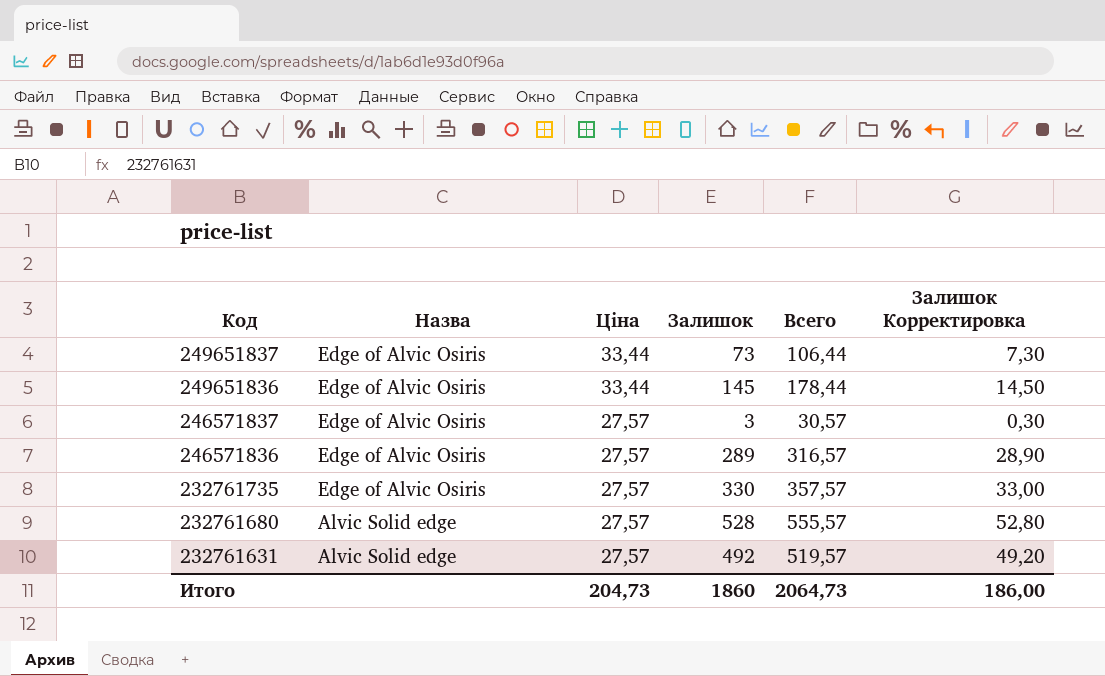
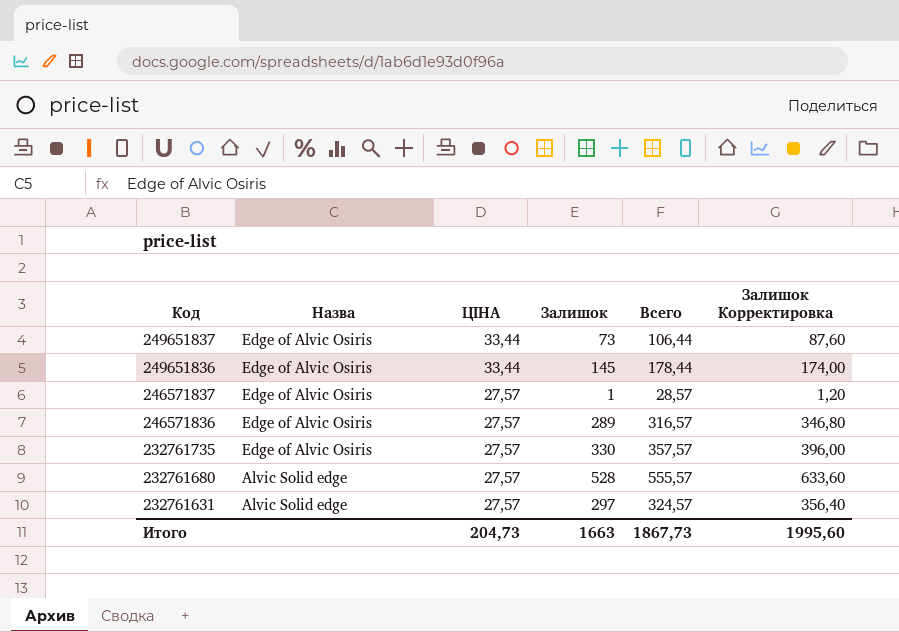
column name: Ціна -> ЦІНА
column Залишок Корректировка | formula: [Залишок] * 0,1 -> [Залишок] * 1,2
246571837 | Залишок: 3 -> 1
246571837 | Всего: 30,57 -> 28,57
232761631 | Залишок: 492 -> 297
232761631 | Всего: 519,57 -> 324,57
Итого | Залишок: 1860 -> 1663
Итого | Всего: 2064,73 -> 1867,73
Итого | Залишок Корректировка: 186,00 -> 1995,60

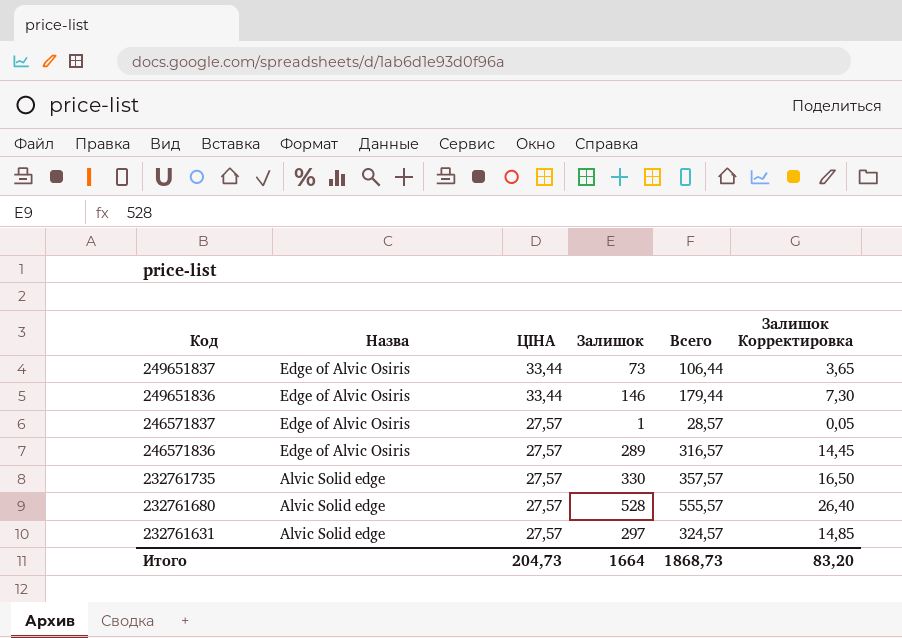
column Залишок Корректировка | formula: [Залишок] * 1,2 -> [Залишок] * 0,05
249651836 | Залишок: 145 -> 146
249651836 | Всего: 178,44 -> 179,44
232761735 | Назва: Edge of Alvic Osiris -> Alvic Solid edge
Итого | Залишок: 1663 -> 1664
Итого | Всего: 1867,73 -> 1868,73
Итого | Залишок Корректировка: 1995,60 -> 83,20

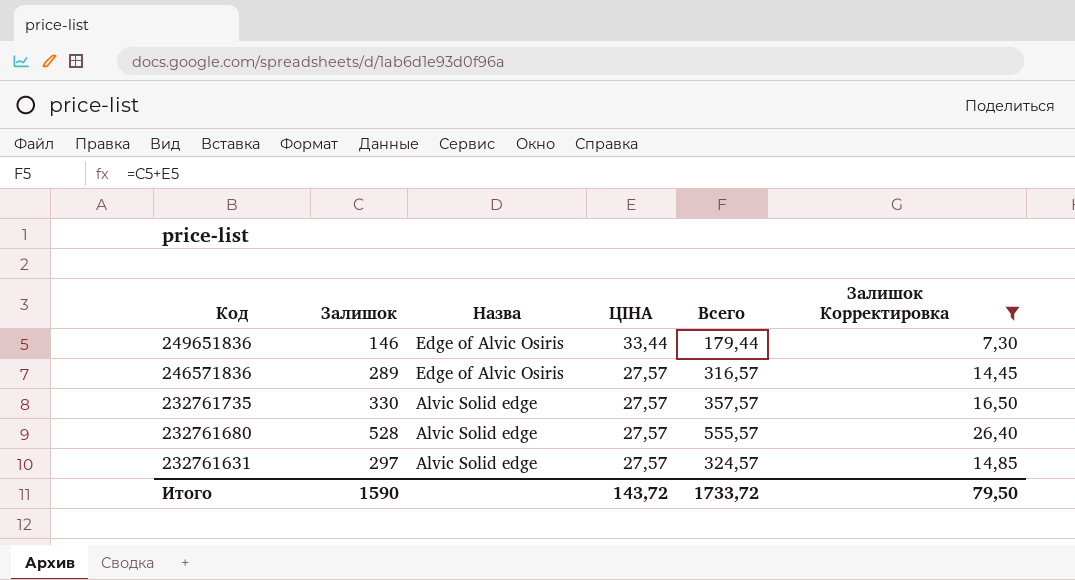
filter: none -> Залишок Корректировка >= 7,30
column Залишок | position: 4 -> 2
Итого | Залишок: 1664 -> 1590
Итого | ЦІНА: 204,73 -> 143,72
Итого | Всего: 1868,73 -> 1733,72
Итого | Залишок Корректировка: 83,20 -> 79,50

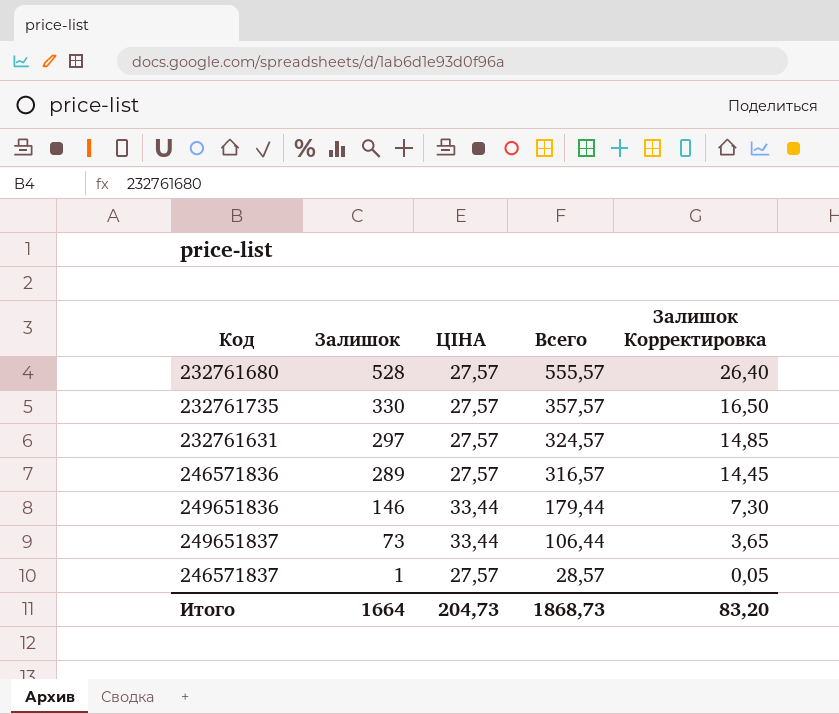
filter: Залишок Корректировка >= 7,30 -> none
row order: Код descending -> Залишок descending
column Назва | position: 3 -> none
Итого | Залишок: 1590 -> 1664
Итого | ЦІНА: 143,72 -> 204,73
Итого | Всего: 1733,72 -> 1868,73
Итого | Залишок Корректировка: 79,50 -> 83,20

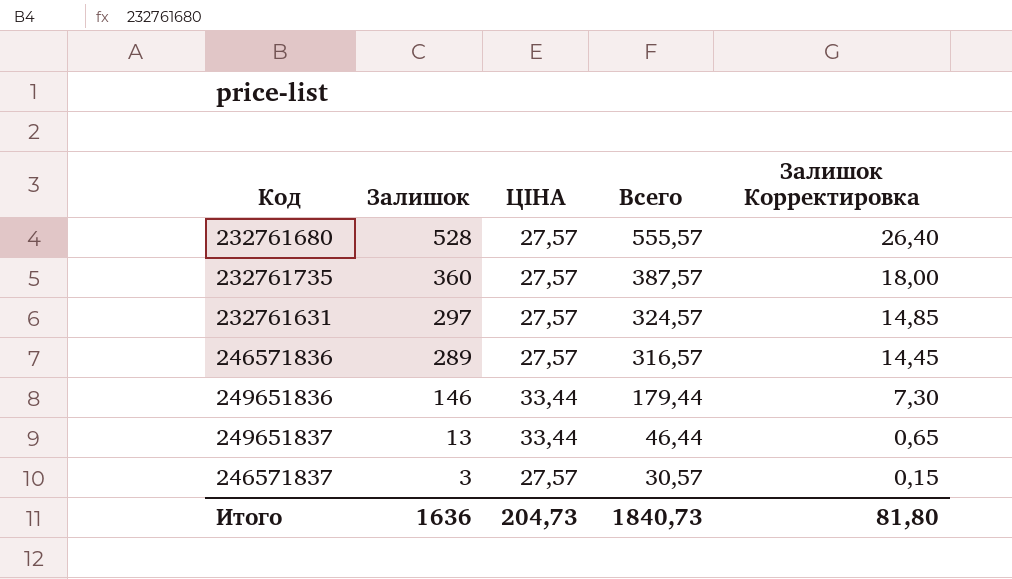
232761735 | Залишок: 330 -> 360
232761735 | Всего: 357,57 -> 387,57
232761735 | Залишок Корректировка: 16,50 -> 18,00
249651837 | Залишок: 73 -> 13
249651837 | Всего: 106,44 -> 46,44
249651837 | Залишок Корректировка: 3,65 -> 0,65
246571837 | Залишок: 1 -> 3
246571837 | Всего: 28,57 -> 30,57
246571837 | Залишок Корректировка: 0,05 -> 0,15
Итого | Залишок: 1664 -> 1636
Итого | Всего: 1868,73 -> 1840,73
Итого | Залишок Корректировка: 83,20 -> 81,80

